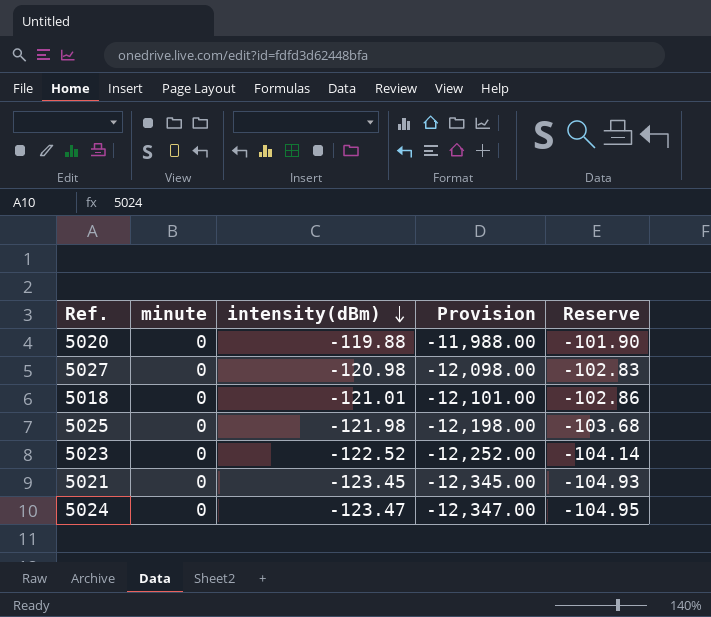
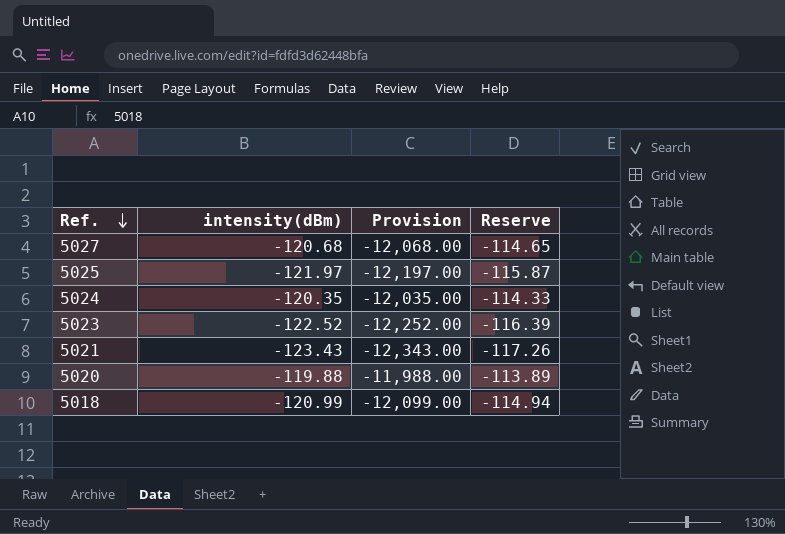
row order: intensity(dBm) descending -> Ref. descending
column minute | position: 2 -> none
column Reserve | formula: [intensity(dBm)] * 0.85 -> [intensity(dBm)] * 0.95
5027 | intensity(dBm): -120.98 -> -120.68
5027 | Provision: -12,098.00 -> -12,068.00
5025 | intensity(dBm): -121.98 -> -121.97
5025 | Provision: -12,198.00 -> -12,197.00
5024 | intensity(dBm): -123.47 -> -120.35
5024 | Provision: -12,347.00 -> -12,035.00
5021 | intensity(dBm): -123.45 -> -123.43
5021 | Provision: -12,345.00 -> -12,343.00
5018 | intensity(dBm): -121.01 -> -120.99
5018 | Provision: -12,101.00 -> -12,099.00

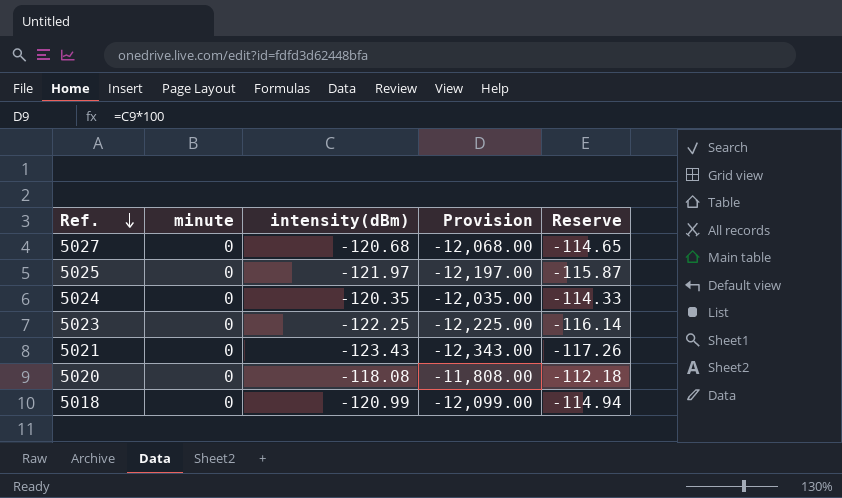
column minute | position: none -> 2
5023 | intensity(dBm): -122.52 -> -122.25
5023 | Provision: -12,252.00 -> -12,225.00
5023 | Reserve: -116.39 -> -116.14
5020 | intensity(dBm): -119.88 -> -118.08
5020 | Provision: -11,988.00 -> -11,808.00
5020 | Reserve: -113.89 -> -112.18

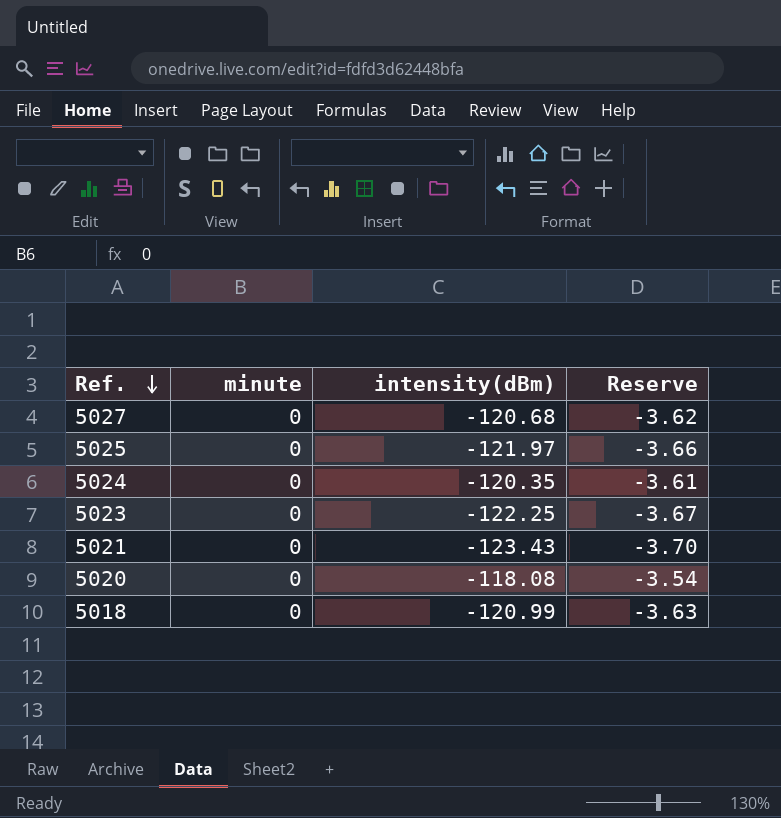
column Provision | formula: [intensity(dBm)] * 100 -> none
column Reserve | formula: [intensity(dBm)] * 0.95 -> [intensity(dBm)] * 0.03

